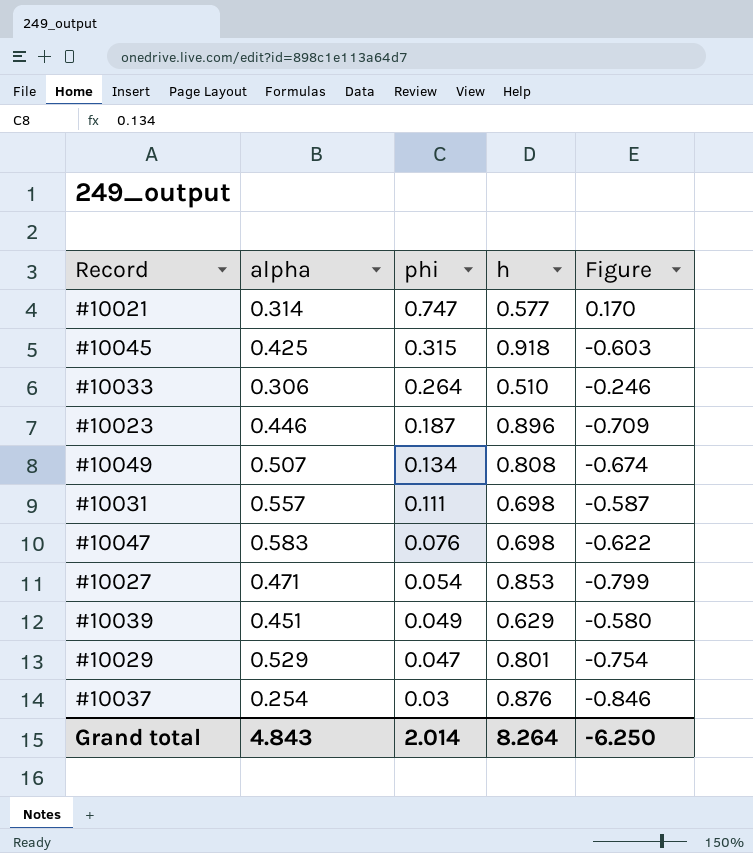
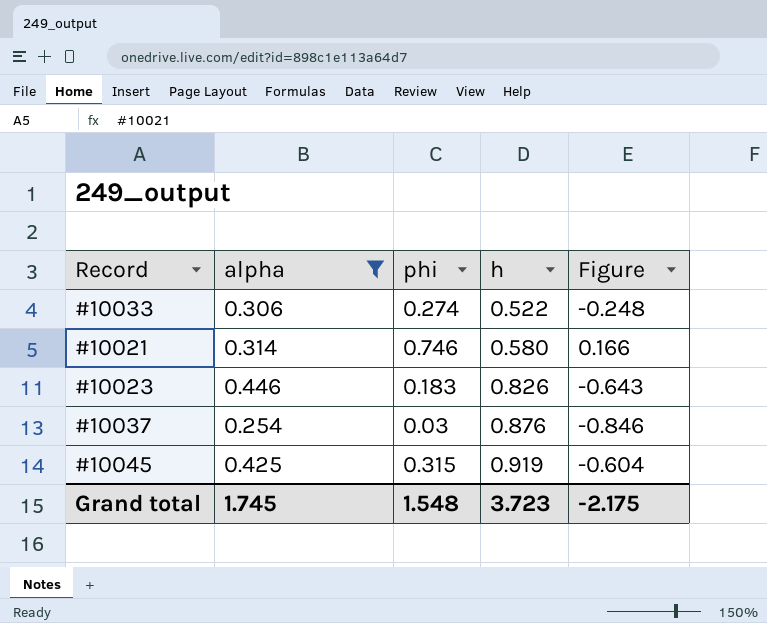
filter: none -> alpha <= 0.446
row order: phi descending -> h ascending
#10033 | phi: 0.264 -> 0.274
#10033 | h: 0.510 -> 0.522
#10033 | Figure: -0.246 -> -0.248
#10021 | phi: 0.747 -> 0.746
#10021 | h: 0.577 -> 0.580
#10021 | Figure: 0.170 -> 0.166
#10023 | phi: 0.187 -> 0.183
#10023 | h: 0.896 -> 0.826
#10023 | Figure: -0.709 -> -0.643
#10045 | h: 0.918 -> 0.919
#10045 | Figure: -0.603 -> -0.604
Grand total | alpha: 4.843 -> 1.745
Grand total | phi: 2.014 -> 1.548
Grand total | h: 8.264 -> 3.723
Grand total | Figure: -6.250 -> -2.175

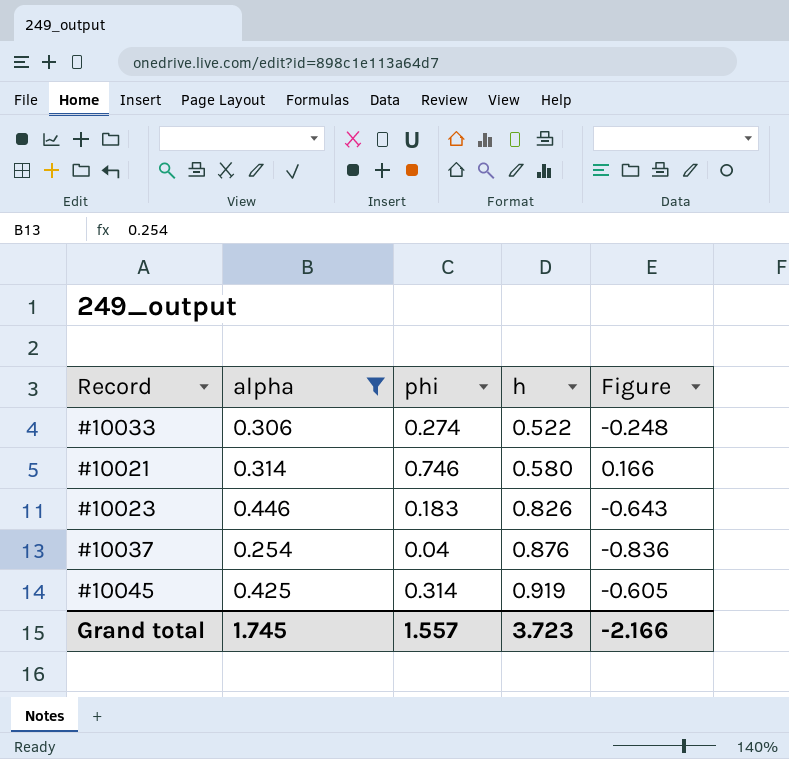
#10037 | phi: 0.03 -> 0.04
#10037 | Figure: -0.846 -> -0.836
#10045 | phi: 0.315 -> 0.314
#10045 | Figure: -0.604 -> -0.605
Grand total | phi: 1.548 -> 1.557
Grand total | Figure: -2.175 -> -2.166

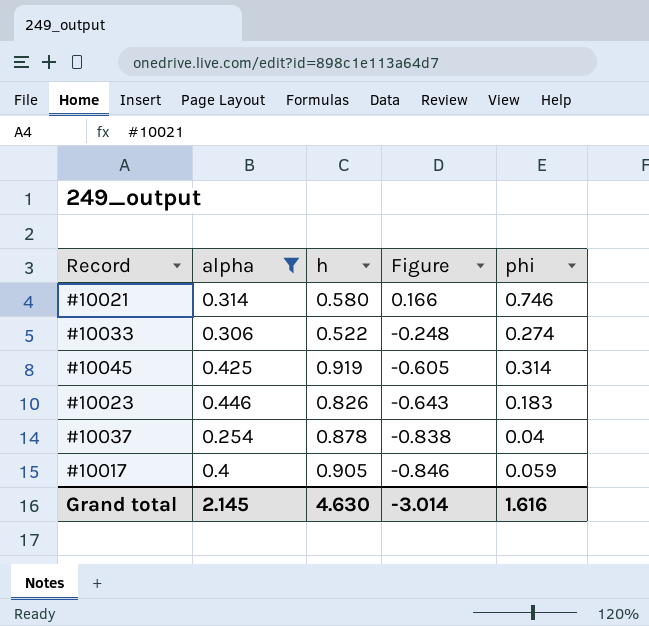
row order: h ascending -> Figure descending
column phi | position: 3 -> 5
#10037 | h: 0.876 -> 0.878
#10037 | Figure: -0.836 -> -0.838
row #10017: none -> 0.4 | 0.905 | -0.846 | 0.059
Grand total | alpha: 1.745 -> 2.145
Grand total | h: 3.723 -> 4.630
Grand total | Figure: -2.166 -> -3.014
Grand total | phi: 1.557 -> 1.616

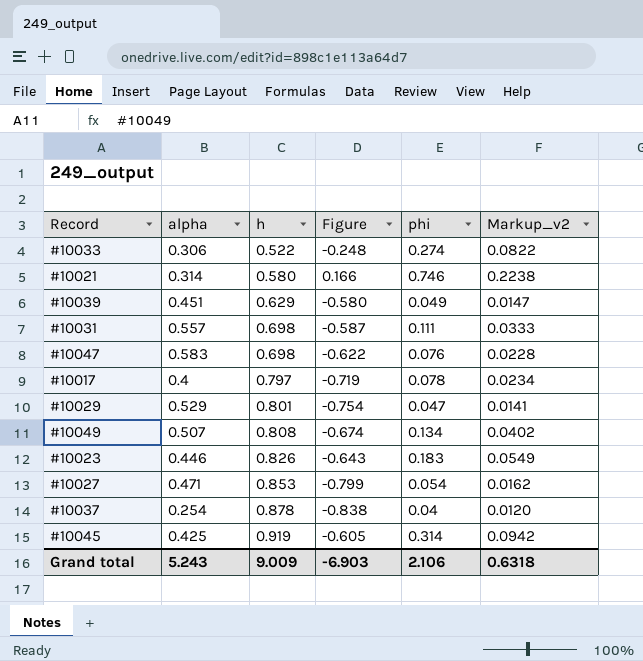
filter: alpha <= 0.446 -> none
row order: Figure descending -> h ascending
column Markup_v2 | formula: none -> [phi] * 0.3
#10017 | h: 0.905 -> 0.797
#10017 | Figure: -0.846 -> -0.719
#10017 | phi: 0.059 -> 0.078
Grand total | alpha: 2.145 -> 5.243
Grand total | h: 4.630 -> 9.009
Grand total | Figure: -3.014 -> -6.903
Grand total | phi: 1.616 -> 2.106

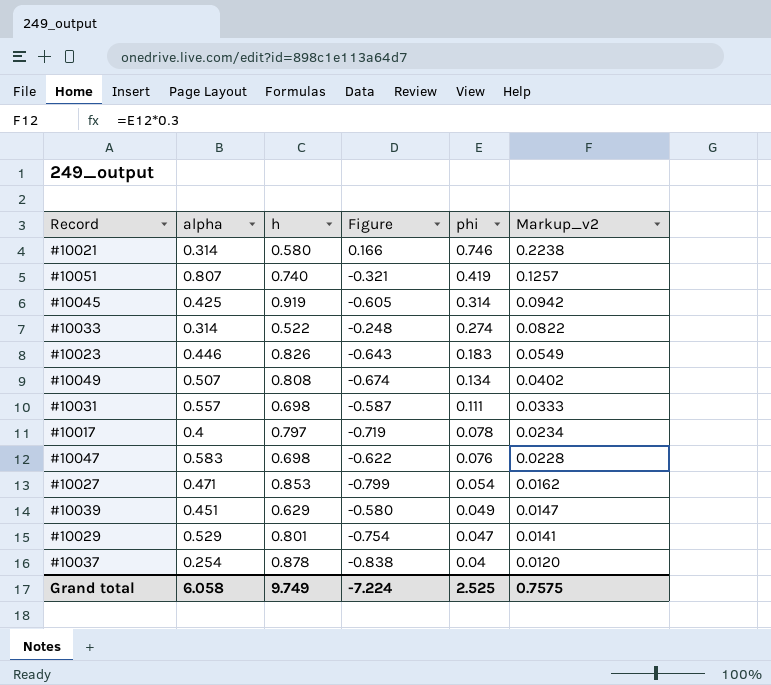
row order: h ascending -> phi descending
row #10051: none -> 0.807 | 0.740 | -0.321 | 0.419 | 0.1257
#10033 | alpha: 0.306 -> 0.314
Grand total | alpha: 5.243 -> 6.058
Grand total | h: 9.009 -> 9.749
Grand total | Figure: -6.903 -> -7.224
Grand total | phi: 2.106 -> 2.525
Grand total | Markup_v2: 0.6318 -> 0.7575

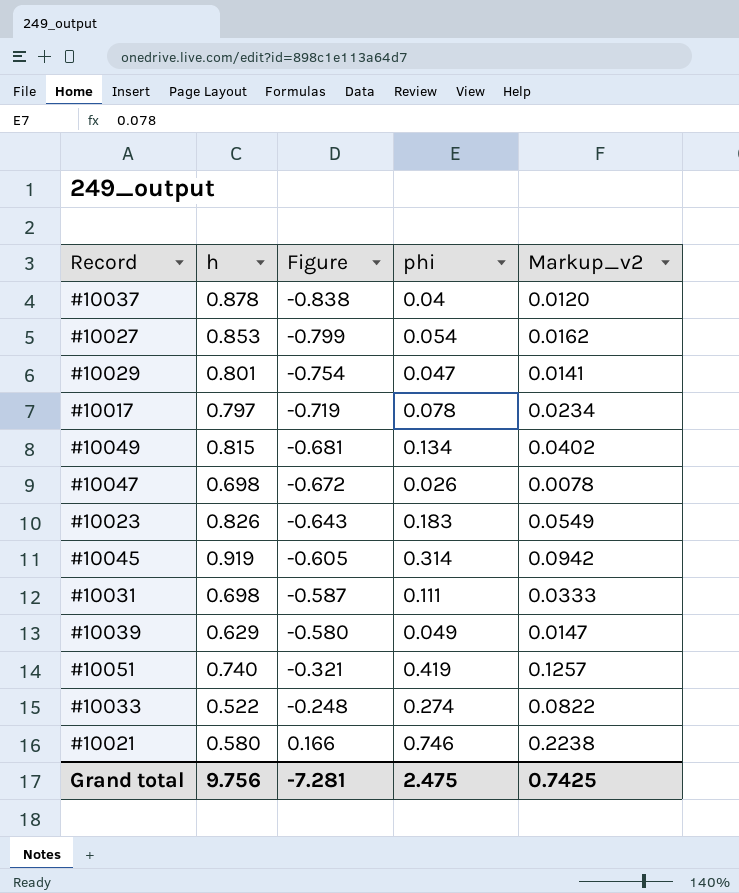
row order: phi descending -> Figure ascending
column alpha | position: 2 -> none
#10049 | h: 0.808 -> 0.815
#10049 | Figure: -0.674 -> -0.681
#10047 | Figure: -0.622 -> -0.672
#10047 | phi: 0.076 -> 0.026
#10047 | Markup_v2: 0.0228 -> 0.0078
Grand total | h: 9.749 -> 9.756
Grand total | Figure: -7.224 -> -7.281
Grand total | phi: 2.525 -> 2.475
Grand total | Markup_v2: 0.7575 -> 0.7425

